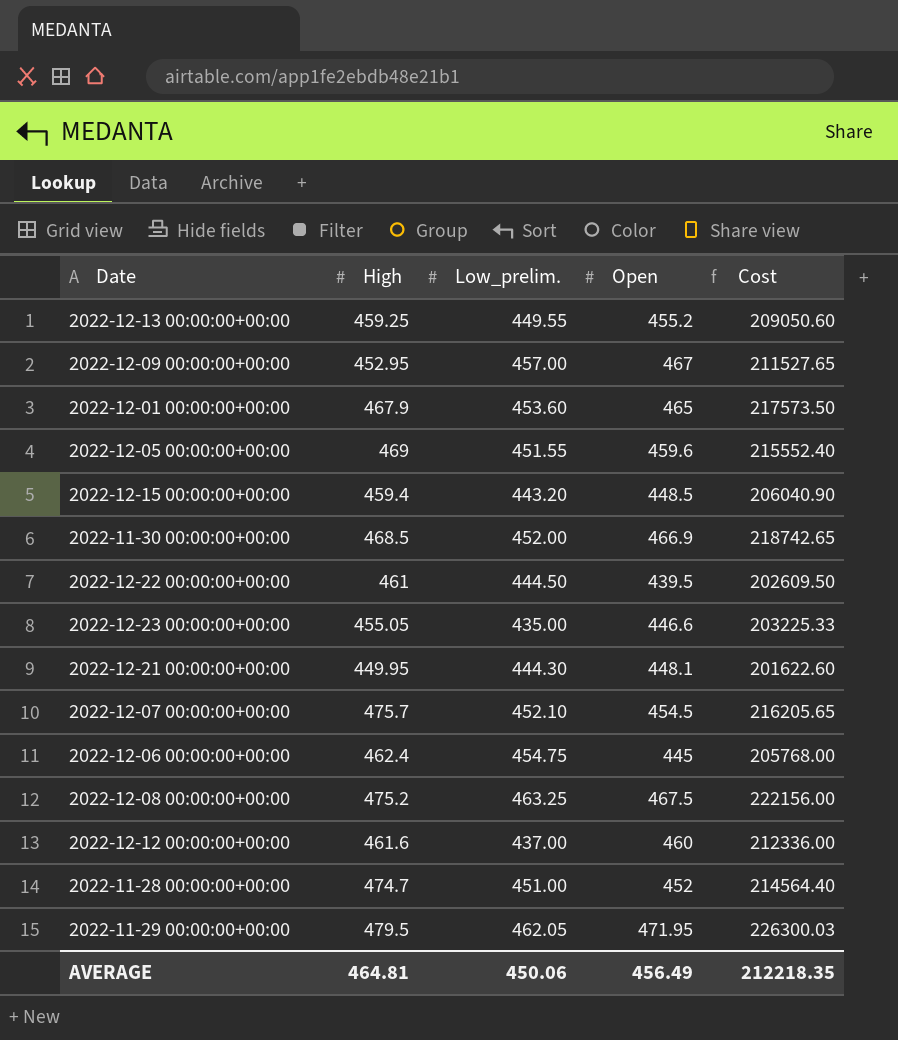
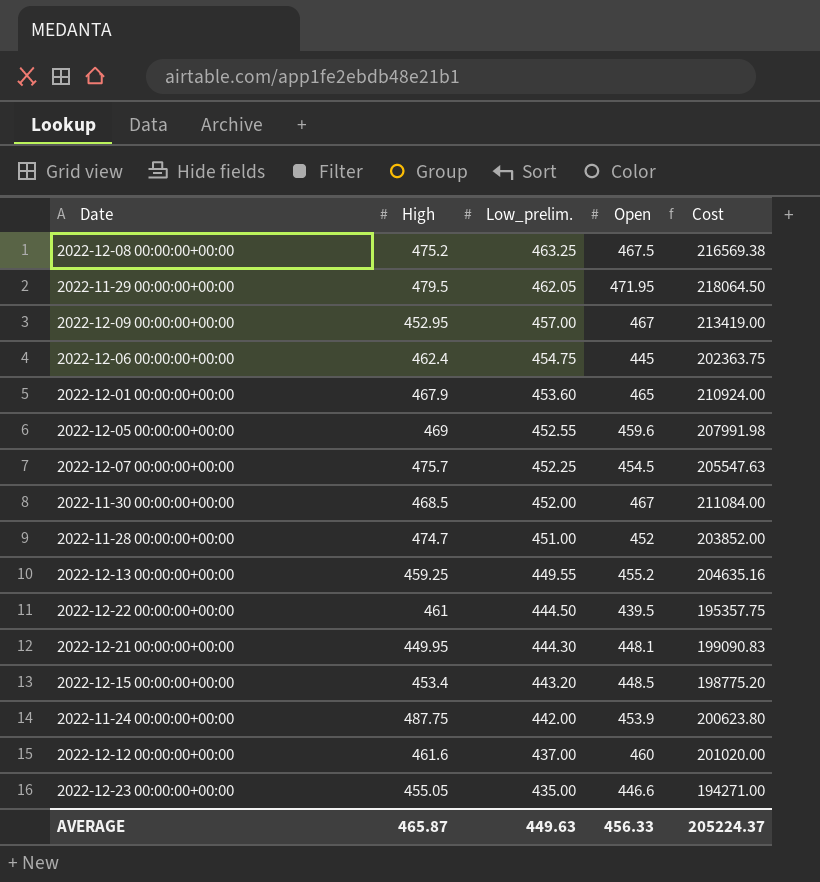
row order: none -> Low_prelim. descending
column Cost | formula: [High] * [Open] -> [Low_prelim.] * [Open]
2022-12-05 00:00:00+00:00 | Low_prelim.: 451.55 -> 452.55
2022-12-07 00:00:00+00:00 | Low_prelim.: 452.10 -> 452.25
2022-11-30 00:00:00+00:00 | Open: 466.9 -> 467
2022-12-15 00:00:00+00:00 | High: 459.4 -> 453.4
row 2022-11-24 00:00:00+00:00: none -> 487.75 | 442.00 | 453.9 | 200623.80
AVERAGE | High: 464.81 -> 465.87
AVERAGE | Low_prelim.: 450.06 -> 449.63
AVERAGE | Open: 456.49 -> 456.33
AVERAGE | Cost: 212218.35 -> 205224.37

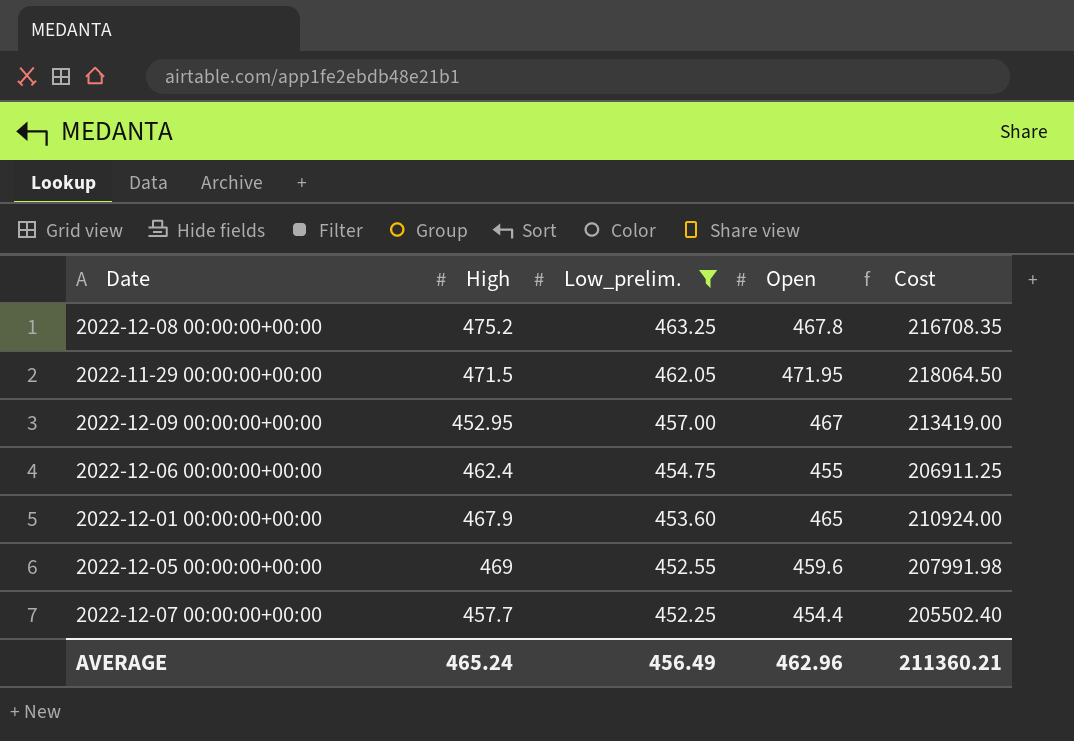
filter: none -> Low_prelim. >= 452.25
2022-12-08 00:00:00+00:00 | Open: 467.5 -> 467.8
2022-12-08 00:00:00+00:00 | Cost: 216569.38 -> 216708.35
2022-11-29 00:00:00+00:00 | High: 479.5 -> 471.5
2022-12-06 00:00:00+00:00 | Open: 445 -> 455
2022-12-06 00:00:00+00:00 | Cost: 202363.75 -> 206911.25
2022-12-07 00:00:00+00:00 | High: 475.7 -> 457.7
2022-12-07 00:00:00+00:00 | Open: 454.5 -> 454.4
2022-12-07 00:00:00+00:00 | Cost: 205547.63 -> 205502.40
AVERAGE | High: 465.87 -> 465.24
AVERAGE | Low_prelim.: 449.63 -> 456.49
AVERAGE | Open: 456.33 -> 462.96
AVERAGE | Cost: 205224.37 -> 211360.21

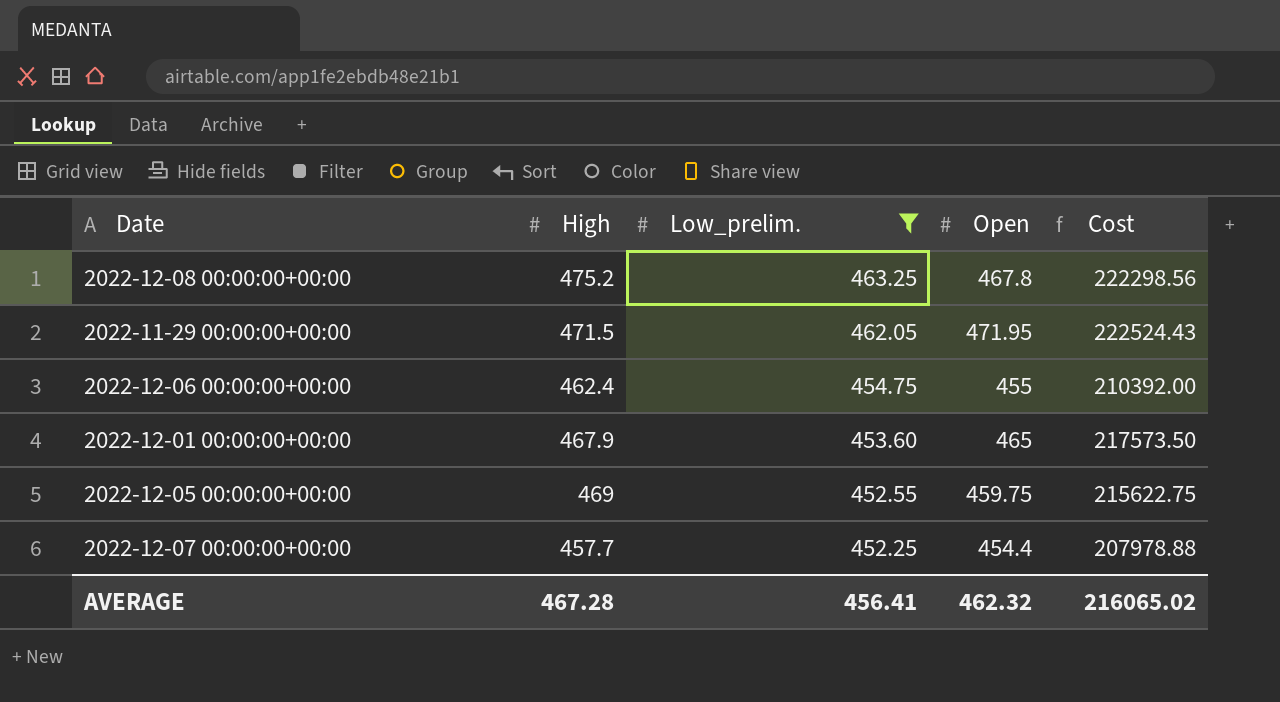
column Cost | formula: [Low_prelim.] * [Open] -> [High] * [Open]
row 2022-12-09 00:00:00+00:00: 452.95 | 457.00 | 467 | 213419.00 -> none
2022-12-05 00:00:00+00:00 | Open: 459.6 -> 459.75
AVERAGE | High: 465.24 -> 467.28
AVERAGE | Low_prelim.: 456.49 -> 456.41
AVERAGE | Open: 462.96 -> 462.32
AVERAGE | Cost: 211360.21 -> 216065.02

